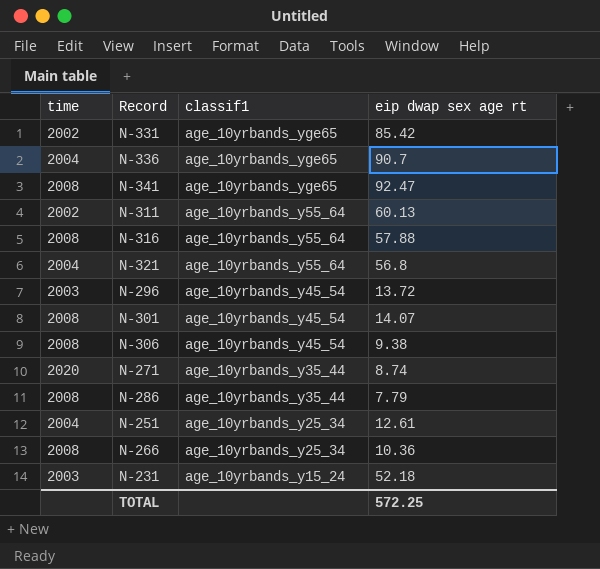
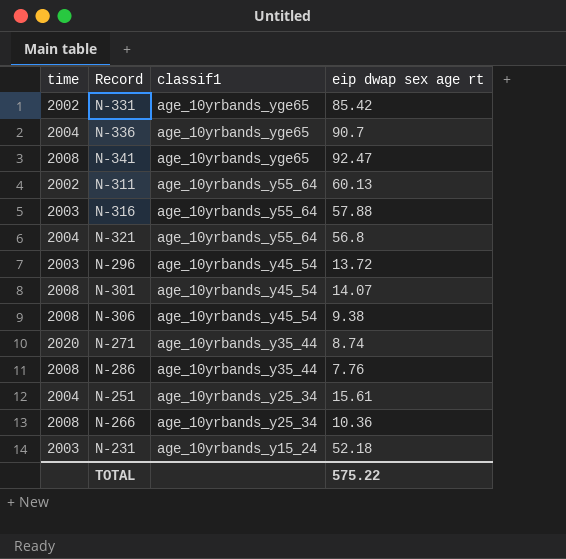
N-316 | time: 2008 -> 2003
N-286 | eip dwap sex age rt: 7.79 -> 7.76
N-251 | eip dwap sex age rt: 12.61 -> 15.61
TOTAL | eip dwap sex age rt: 572.25 -> 575.22

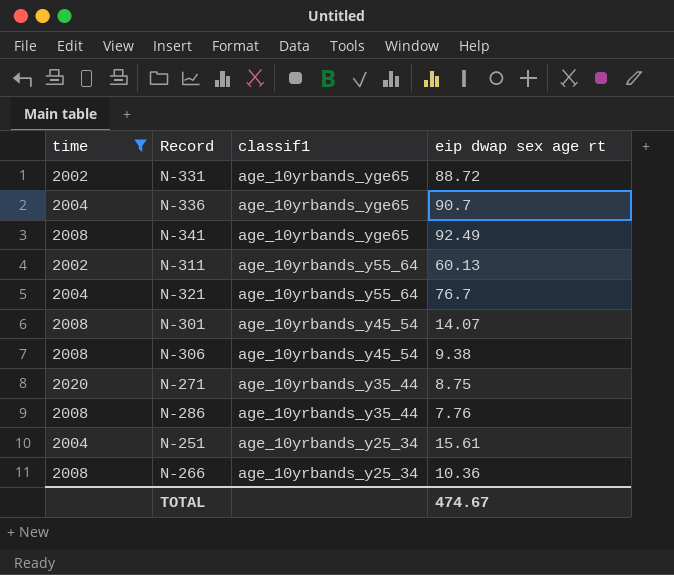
filter: none -> time != 2003
N-331 | eip dwap sex age rt: 85.42 -> 88.72
N-341 | eip dwap sex age rt: 92.47 -> 92.49
N-321 | eip dwap sex age rt: 56.8 -> 76.7
N-271 | eip dwap sex age rt: 8.74 -> 8.75
TOTAL | eip dwap sex age rt: 575.22 -> 474.67

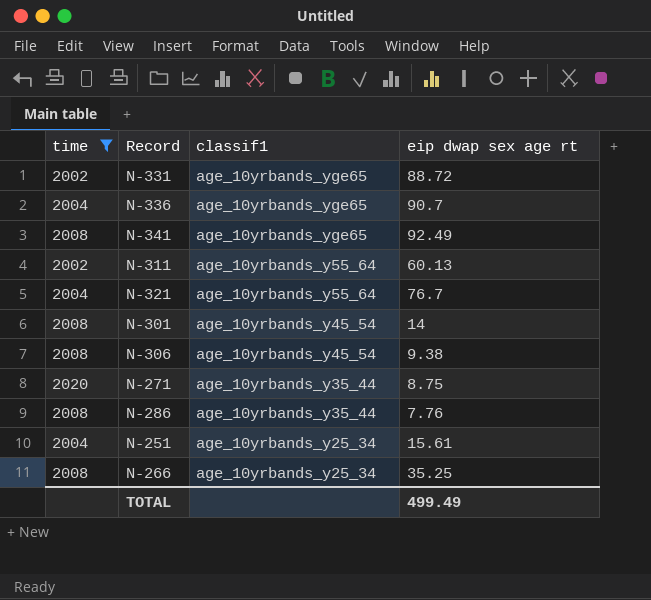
N-301 | eip dwap sex age rt: 14.07 -> 14
N-266 | eip dwap sex age rt: 10.36 -> 35.25
TOTAL | eip dwap sex age rt: 474.67 -> 499.49

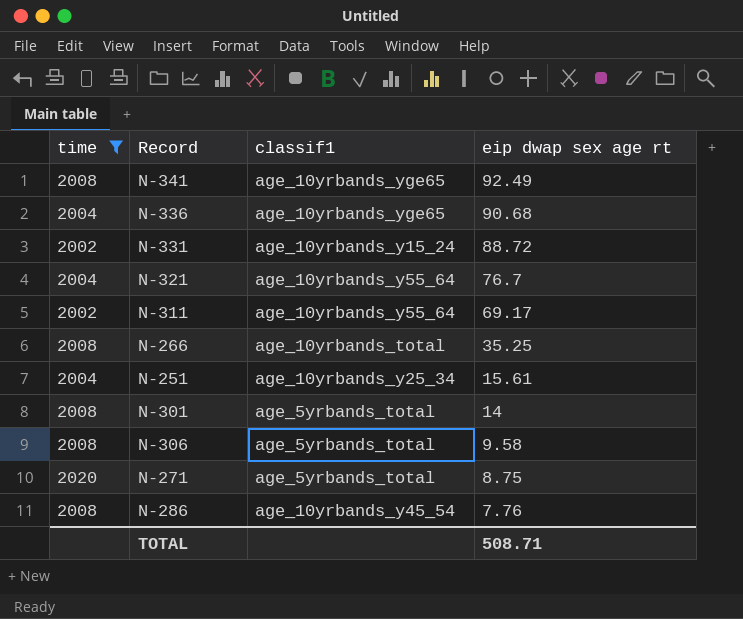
row order: classif1 descending -> eip dwap sex age rt descending
N-336 | eip dwap sex age rt: 90.7 -> 90.68
N-331 | classif1: age_10yrbands_yge65 -> age_10yrbands_y15_24
N-311 | eip dwap sex age rt: 60.13 -> 69.17
N-266 | classif1: age_10yrbands_y25_34 -> age_10yrbands_total
N-301 | classif1: age_10yrbands_y45_54 -> age_5yrbands_total
N-306 | classif1: age_10yrbands_y45_54 -> age_5yrbands_total
N-306 | eip dwap sex age rt: 9.38 -> 9.58
N-271 | classif1: age_10yrbands_y35_44 -> age_5yrbands_total
N-286 | classif1: age_10yrbands_y35_44 -> age_10yrbands_y45_54
TOTAL | eip dwap sex age rt: 499.49 -> 508.71

